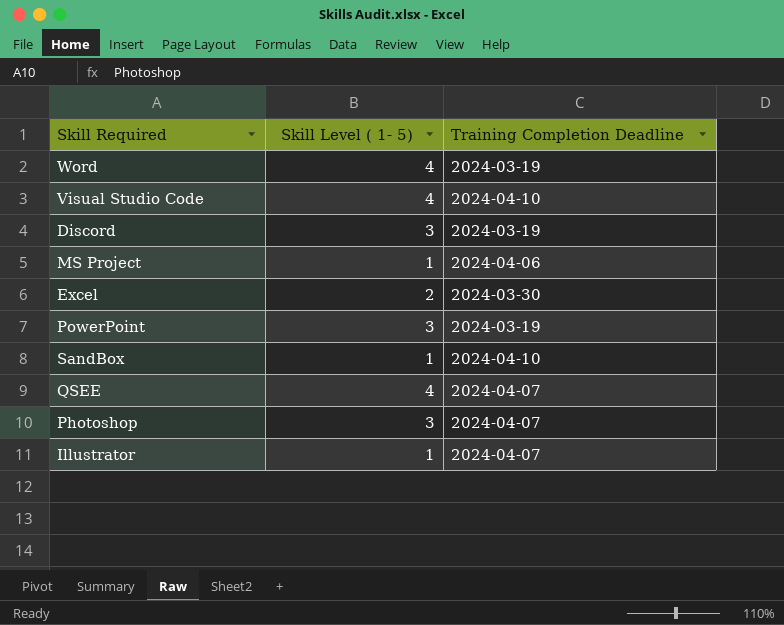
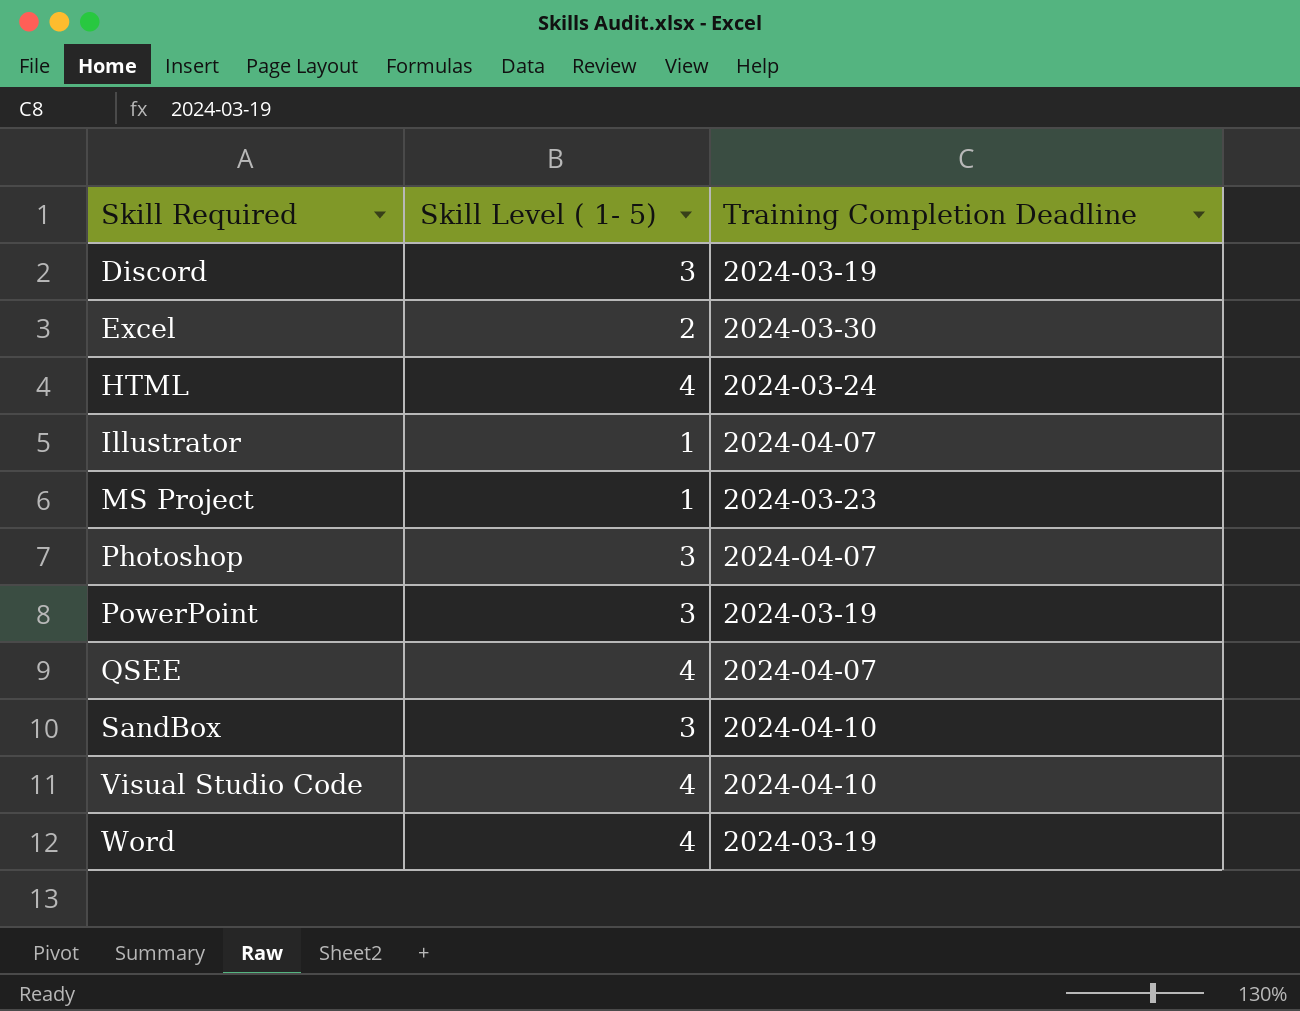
row order: none -> Skill Required ascending
row HTML: none -> 4 | 2024-03-24
MS Project | Training Completion Deadline: 2024-04-06 -> 2024-03-23
SandBox | Skill Level ( 1- 5): 1 -> 3

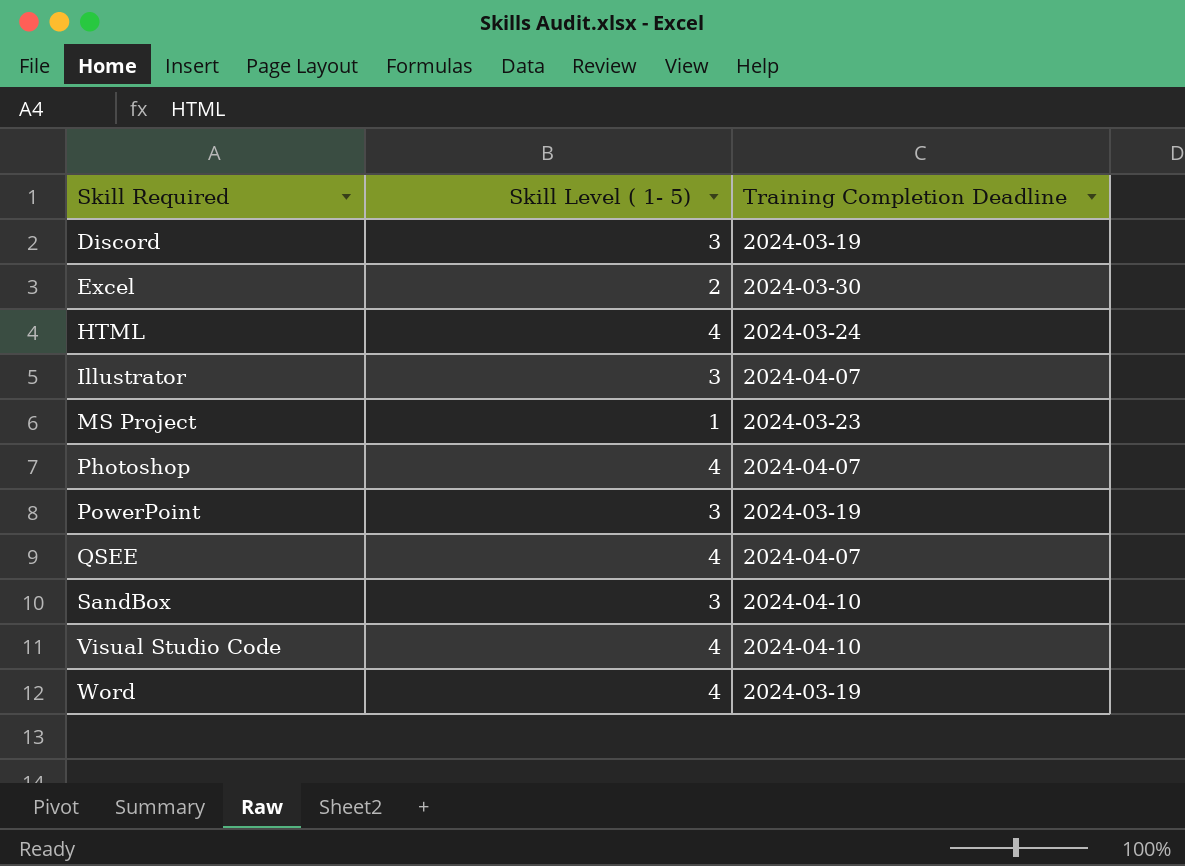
Illustrator | Skill Level ( 1- 5): 1 -> 3
Photoshop | Skill Level ( 1- 5): 3 -> 4

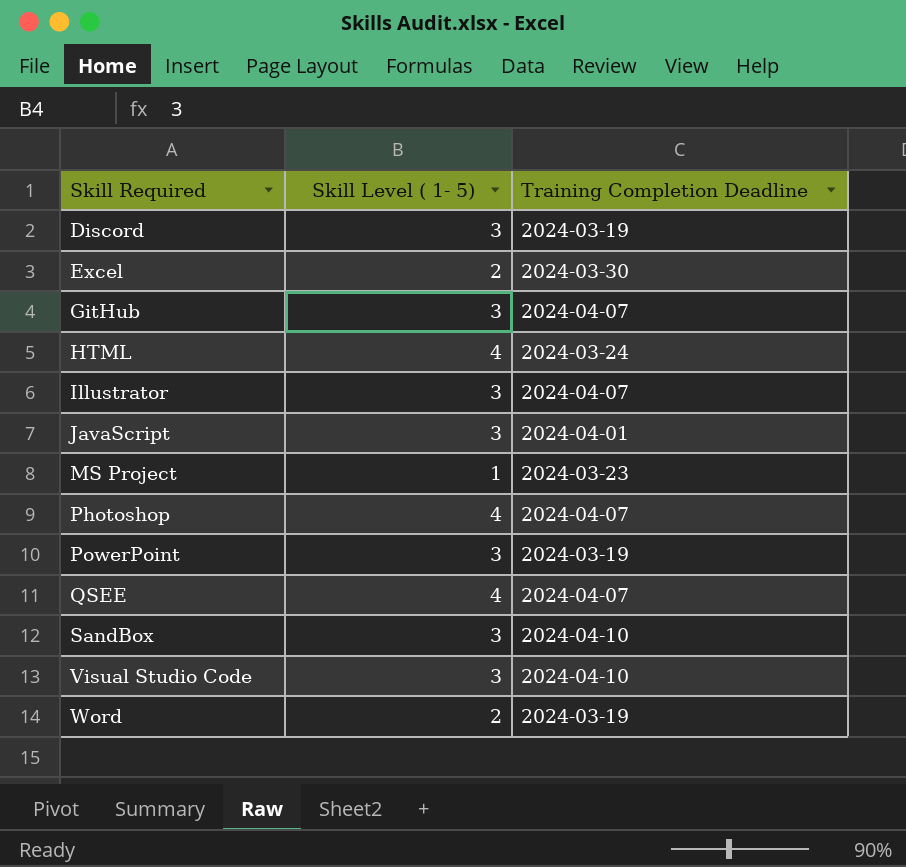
row GitHub: none -> 3 | 2024-04-07
row JavaScript: none -> 3 | 2024-04-01
Visual Studio Code | Skill Level ( 1- 5): 4 -> 3
Word | Skill Level ( 1- 5): 4 -> 2

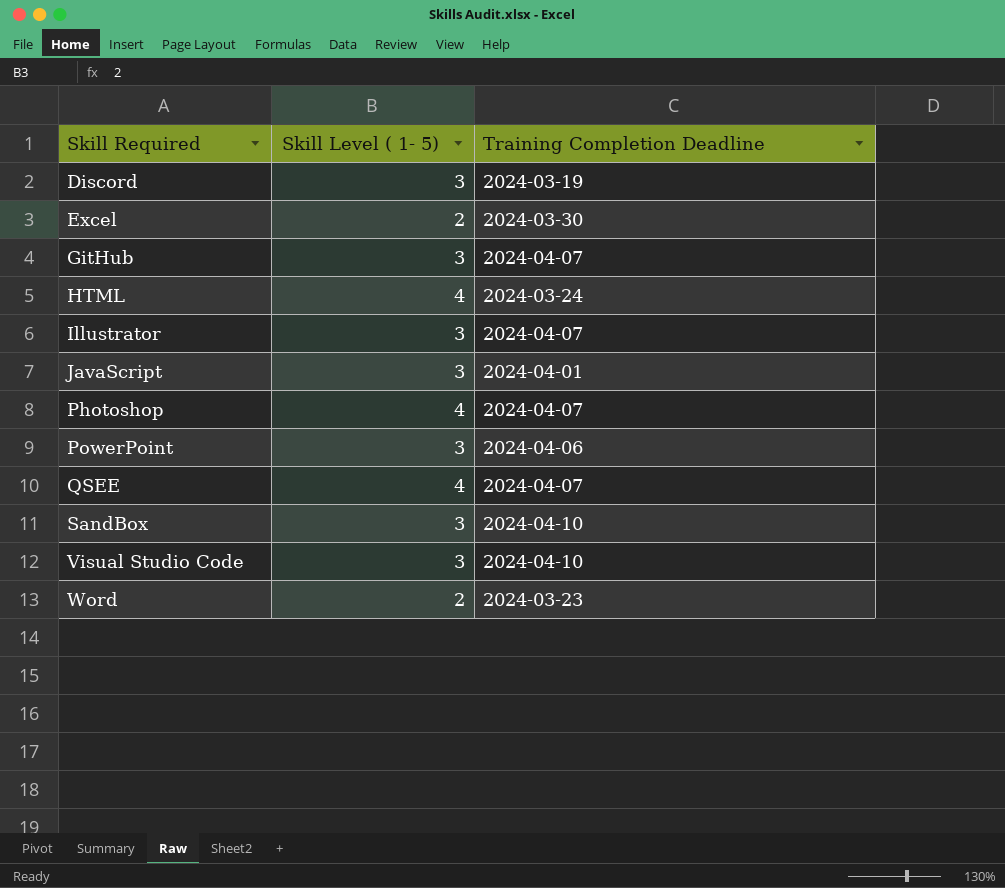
row MS Project: 1 | 2024-03-23 -> none
PowerPoint | Training Completion Deadline: 2024-03-19 -> 2024-04-06
Word | Training Completion Deadline: 2024-03-19 -> 2024-03-23

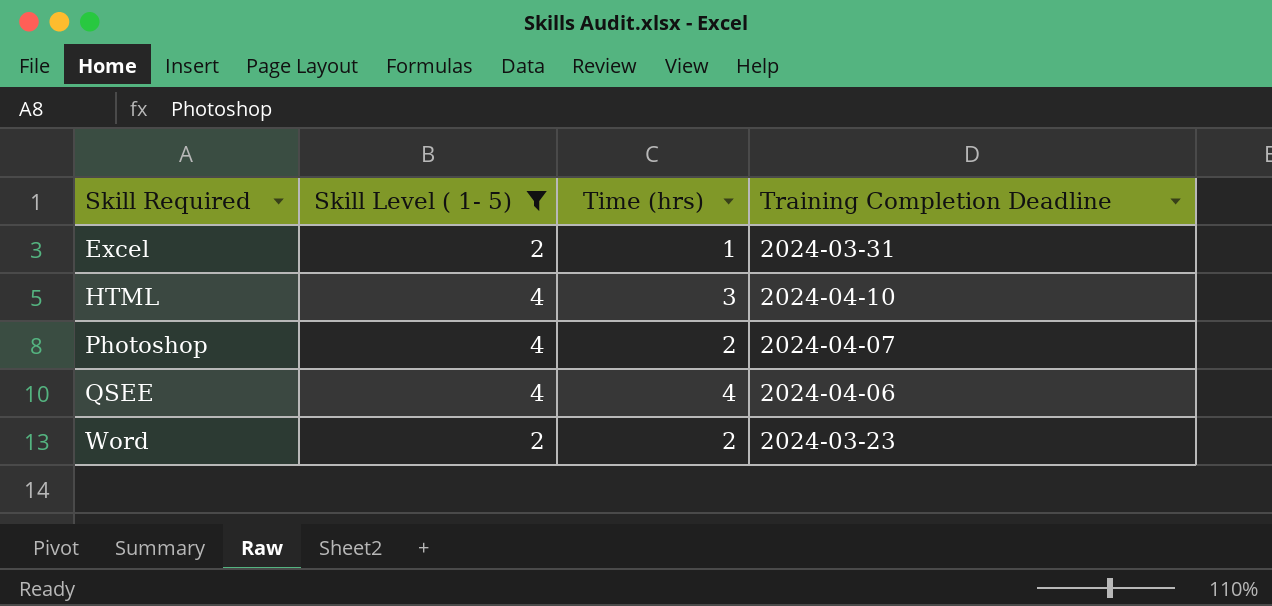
filter: none -> Skill Level ( 1- 5) != 3
column Time (hrs) | position: none -> 3
Excel | Training Completion Deadline: 2024-03-30 -> 2024-03-31
HTML | Training Completion Deadline: 2024-03-24 -> 2024-04-10
QSEE | Training Completion Deadline: 2024-04-07 -> 2024-04-06

